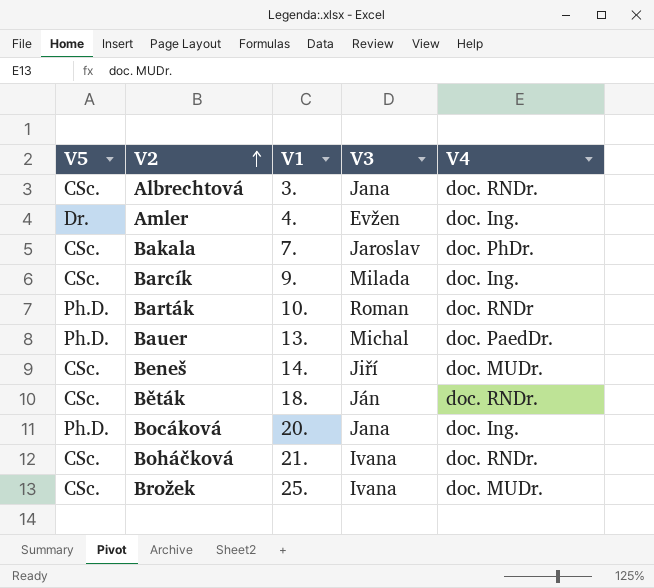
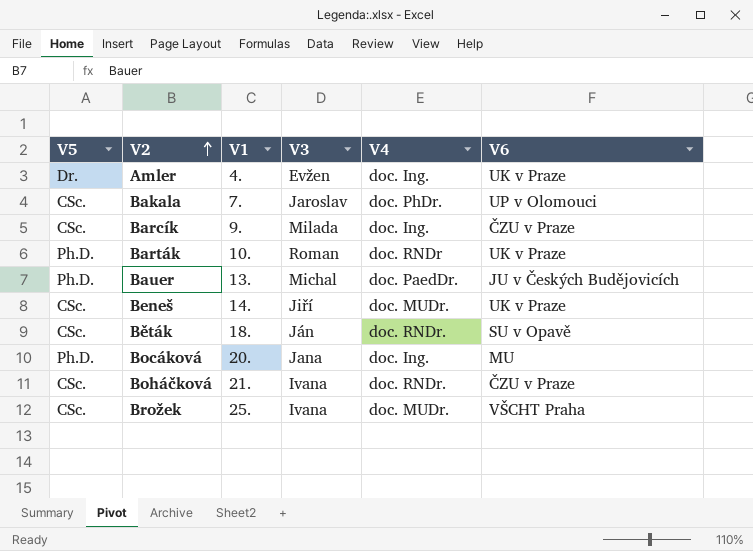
column V6 | position: none -> 6
row Albrechtová: CSc. | 3. | Jana | doc. RNDr. -> none

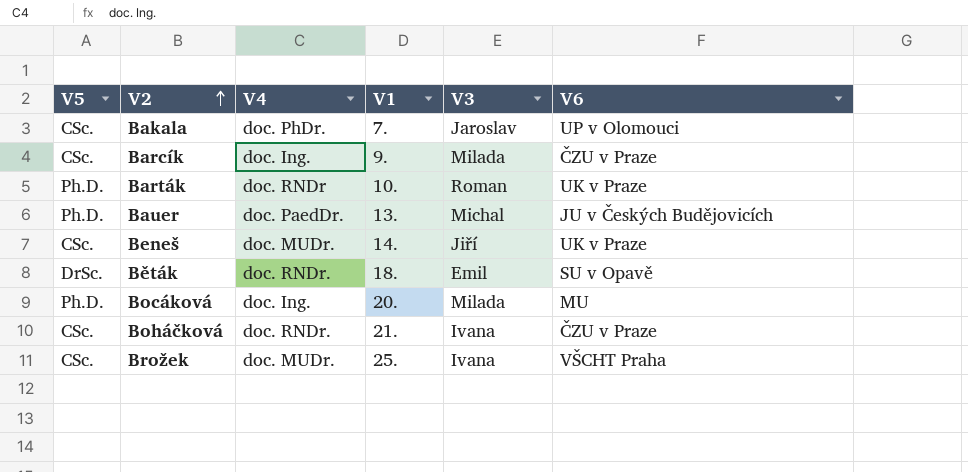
column V4 | position: 5 -> 3
row Amler: Dr. | 4. | Evžen | doc. Ing. | UK v Praze -> none
Běták | V5: CSc. -> DrSc.
Běták | V3: Ján -> Emil
Bocáková | V3: Jana -> Milada

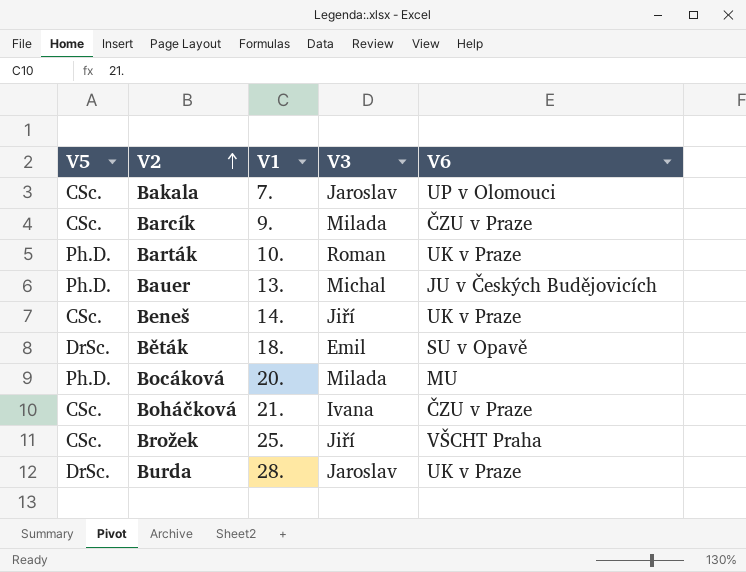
column V4 | position: 3 -> none
Brožek | V3: Ivana -> Jiří
row Burda: none -> DrSc. | 28. | Jaroslav | UK v Praze

